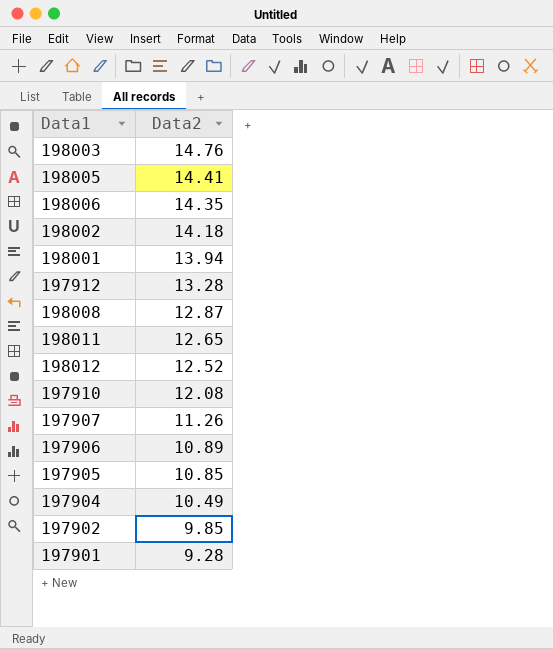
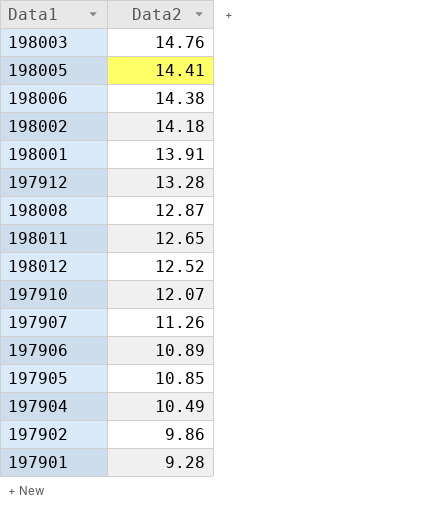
198006 | Data2: 14.35 -> 14.38
198001 | Data2: 13.94 -> 13.91
197910 | Data2: 12.08 -> 12.07
197902 | Data2: 9.85 -> 9.86

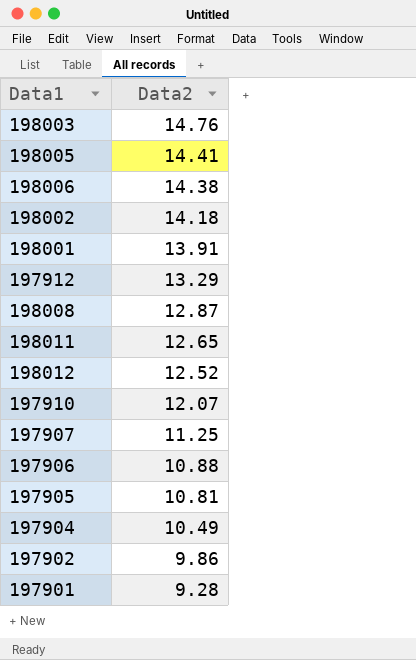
197912 | Data2: 13.28 -> 13.29
197907 | Data2: 11.26 -> 11.25
197906 | Data2: 10.89 -> 10.88
197905 | Data2: 10.85 -> 10.81

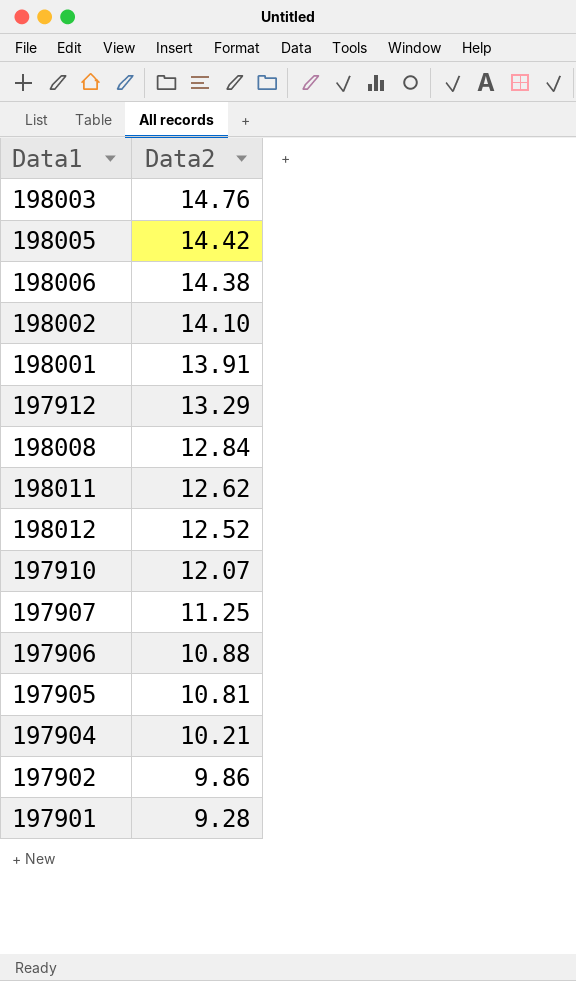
198005 | Data2: 14.41 -> 14.42
198002 | Data2: 14.18 -> 14.10
198008 | Data2: 12.87 -> 12.84
198011 | Data2: 12.65 -> 12.62
197904 | Data2: 10.49 -> 10.21

